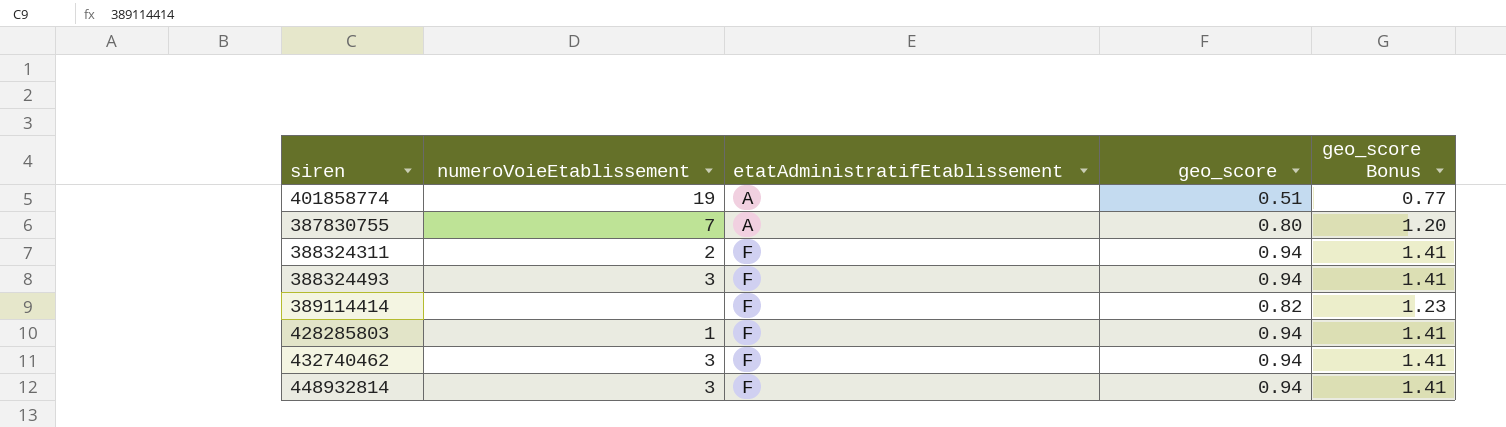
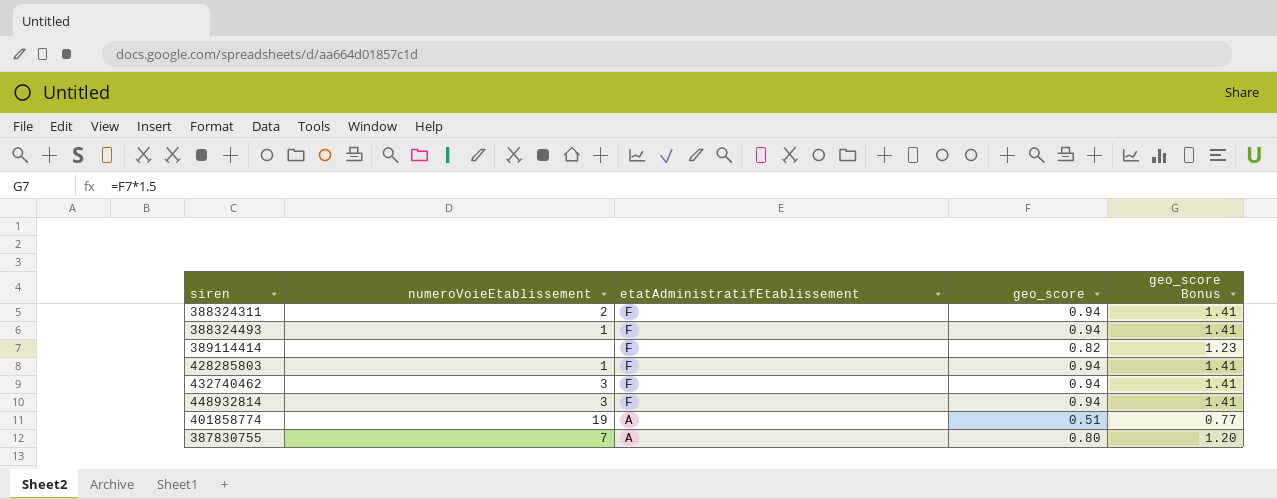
row order: etatAdministratifEtablissement ascending -> etatAdministratifEtablissement descending
388324493 | numeroVoieEtablissement: 3 -> 1

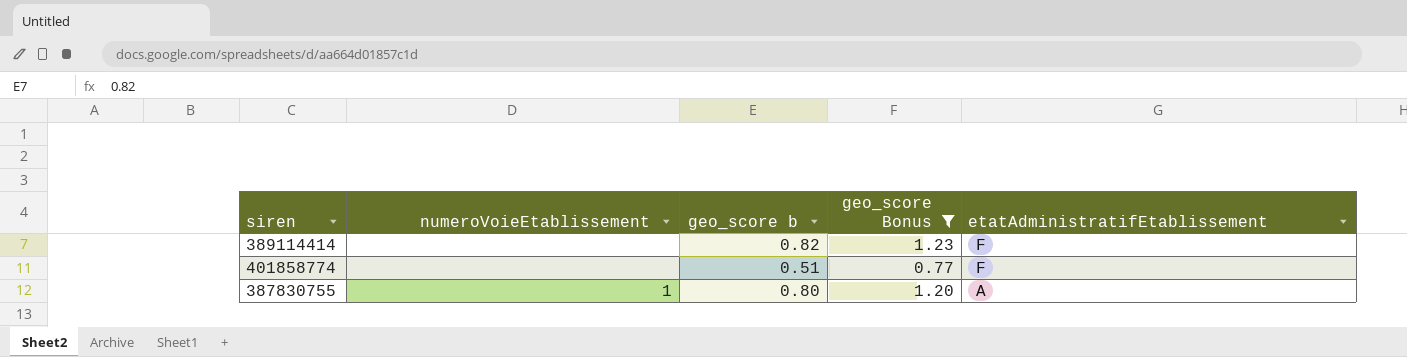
filter: none -> geo_score Bonus != 1.41
column name: geo_score -> geo_score b
column etatAdministratifEtablissement | position: 3 -> 5
401858774 | numeroVoieEtablissement: 19 -> none
401858774 | etatAdministratifEtablissement: A -> F
387830755 | numeroVoieEtablissement: 7 -> 1

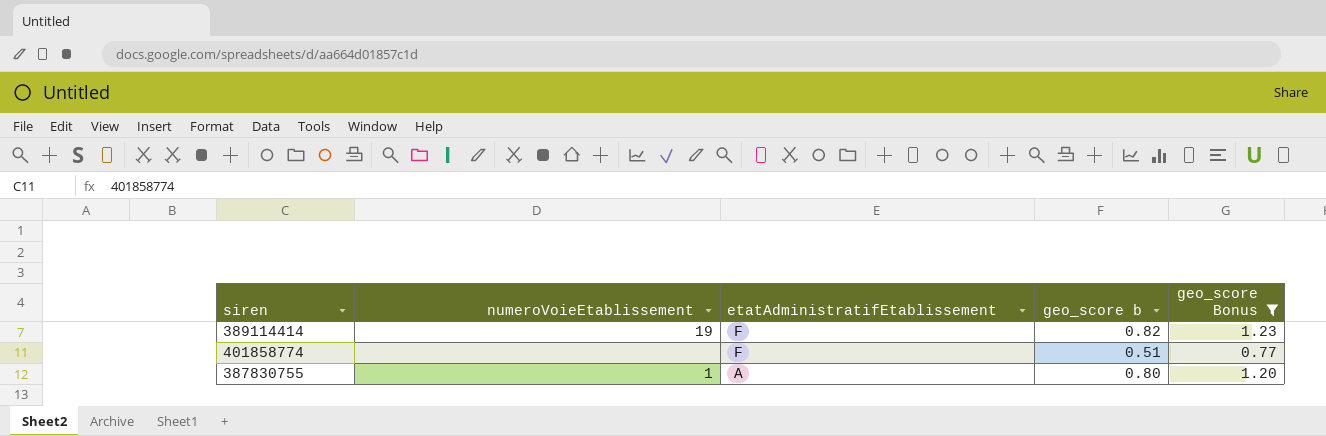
column etatAdministratifEtablissement | position: 5 -> 3
389114414 | numeroVoieEtablissement: none -> 19

